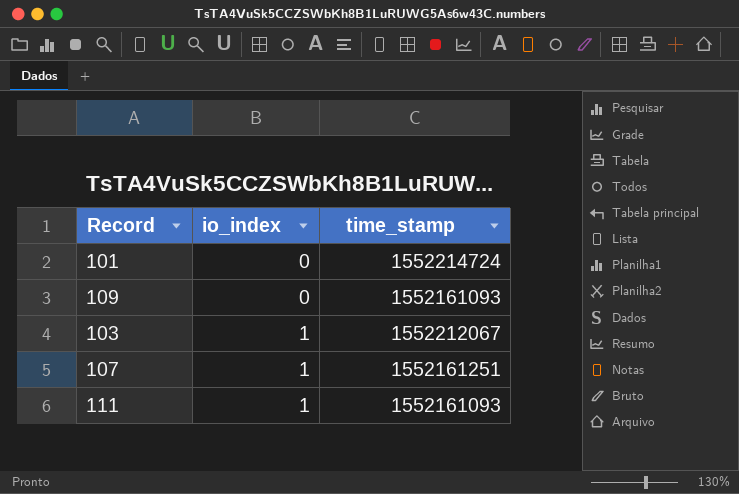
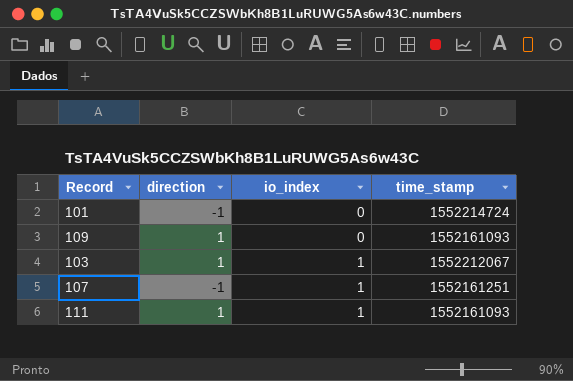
column direction | position: none -> 2

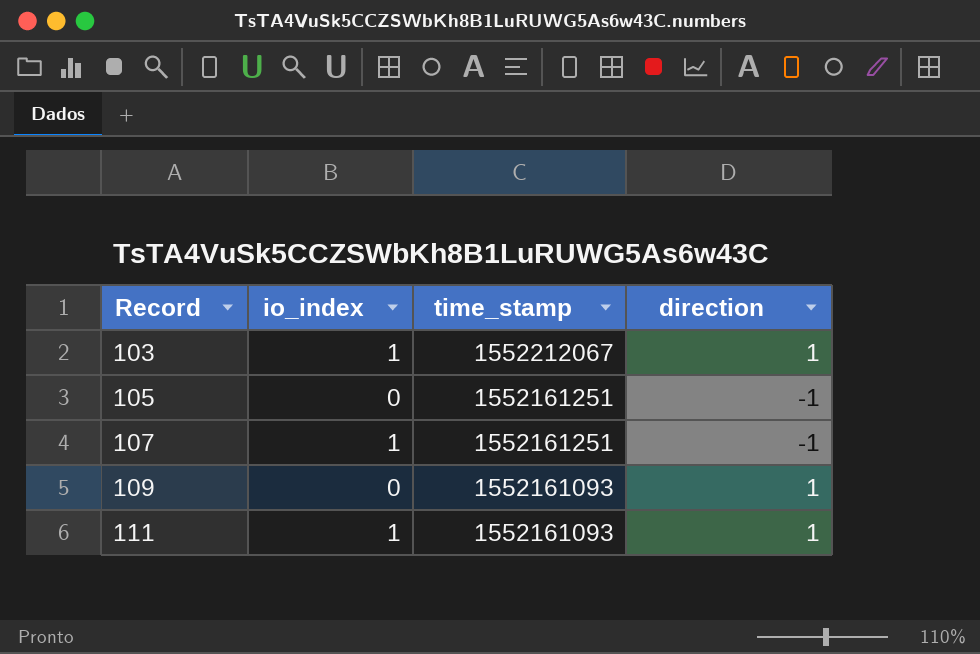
row order: io_index ascending -> Record ascending
column direction | position: 2 -> 4
row 101: -1 | 0 | 1552214724 -> none
row 105: none -> 0 | 1552161251 | -1

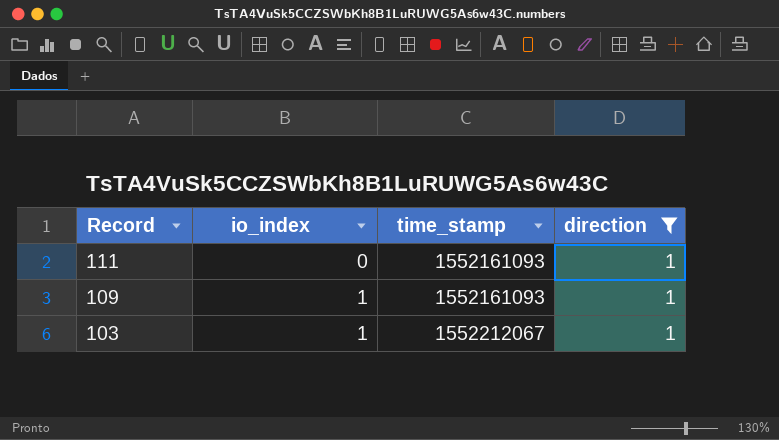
filter: none -> direction = 1
row order: Record ascending -> Record descending
111 | io_index: 1 -> 0
109 | io_index: 0 -> 1

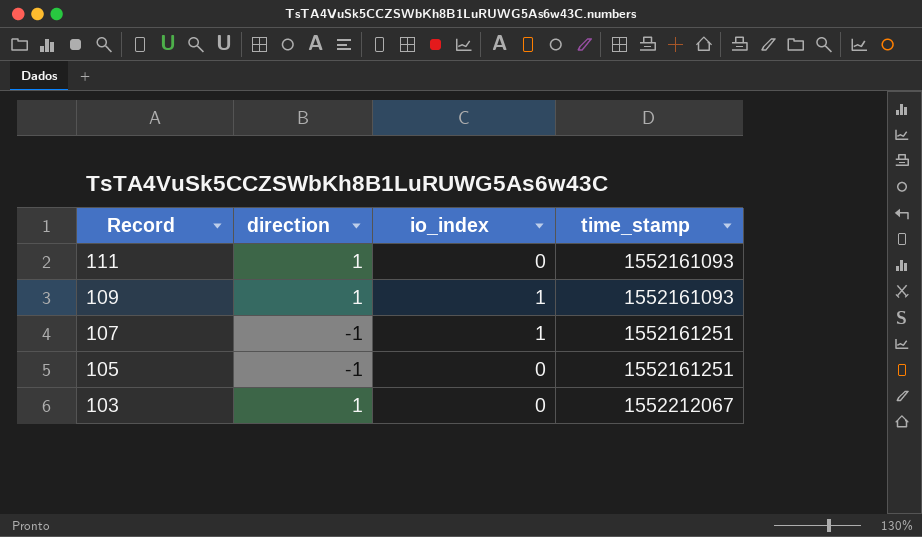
filter: direction = 1 -> none
column direction | position: 4 -> 2
103 | io_index: 1 -> 0

